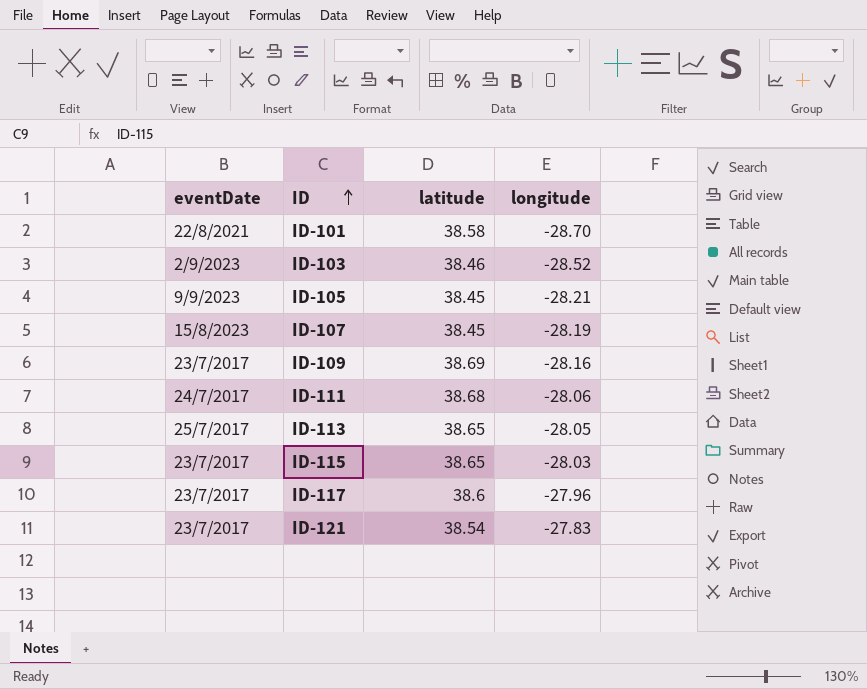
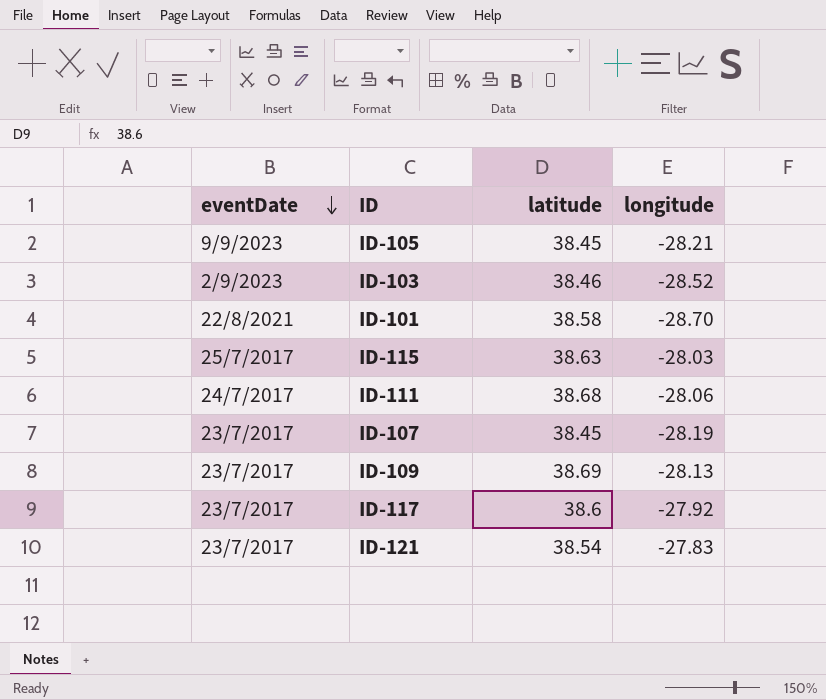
row order: ID ascending -> eventDate descending
row ID-113: 25/7/2017 | 38.65 | -28.05 -> none
ID-115 | eventDate: 23/7/2017 -> 25/7/2017
ID-115 | latitude: 38.65 -> 38.63
ID-107 | eventDate: 15/8/2023 -> 23/7/2017
ID-109 | longitude: -28.16 -> -28.13
ID-117 | longitude: -27.96 -> -27.92

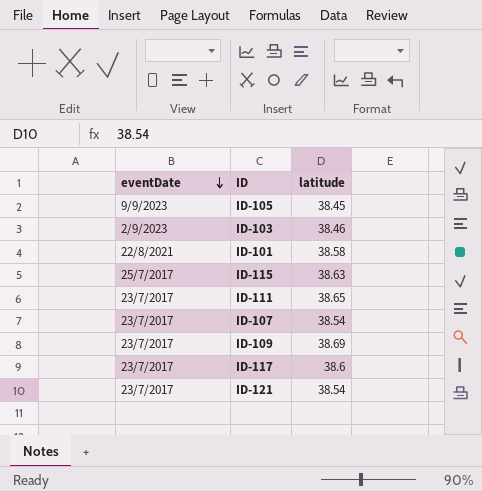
column longitude | position: 4 -> none
ID-111 | eventDate: 24/7/2017 -> 23/7/2017
ID-111 | latitude: 38.68 -> 38.65
ID-107 | latitude: 38.45 -> 38.54

